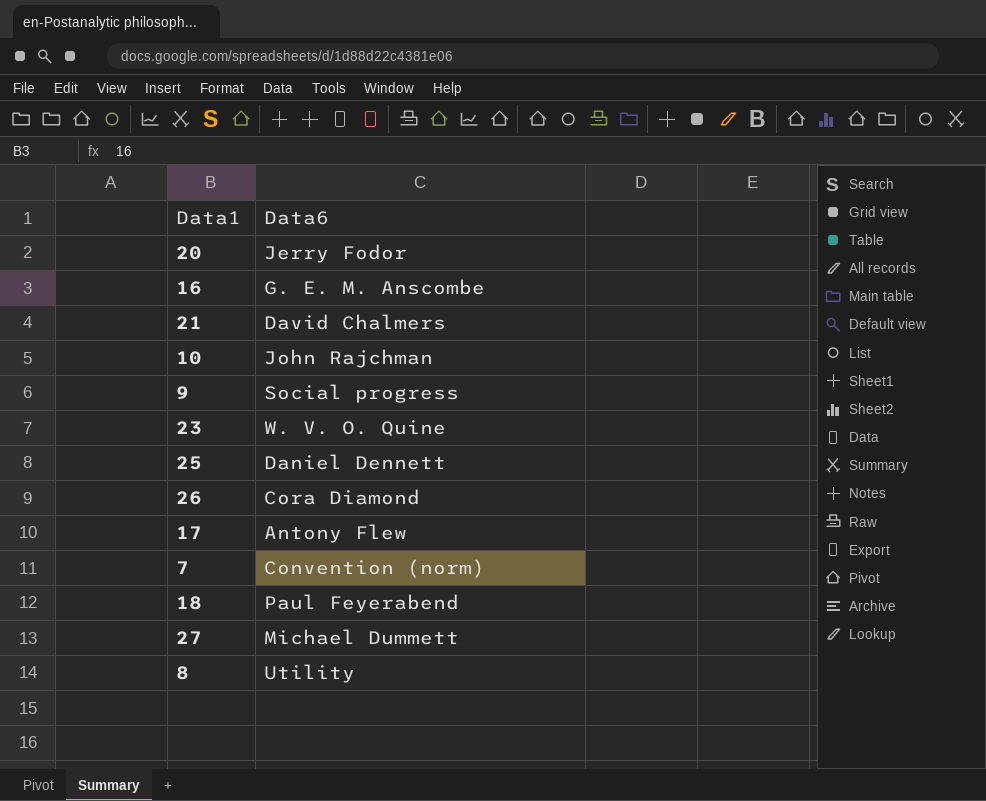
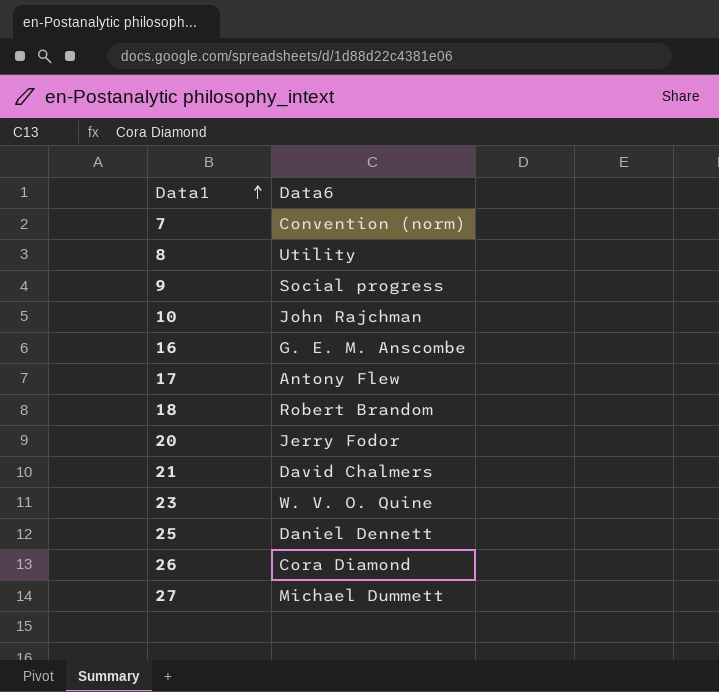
row order: none -> Data1 ascending
18 | Data6: Paul Feyerabend -> Robert Brandom

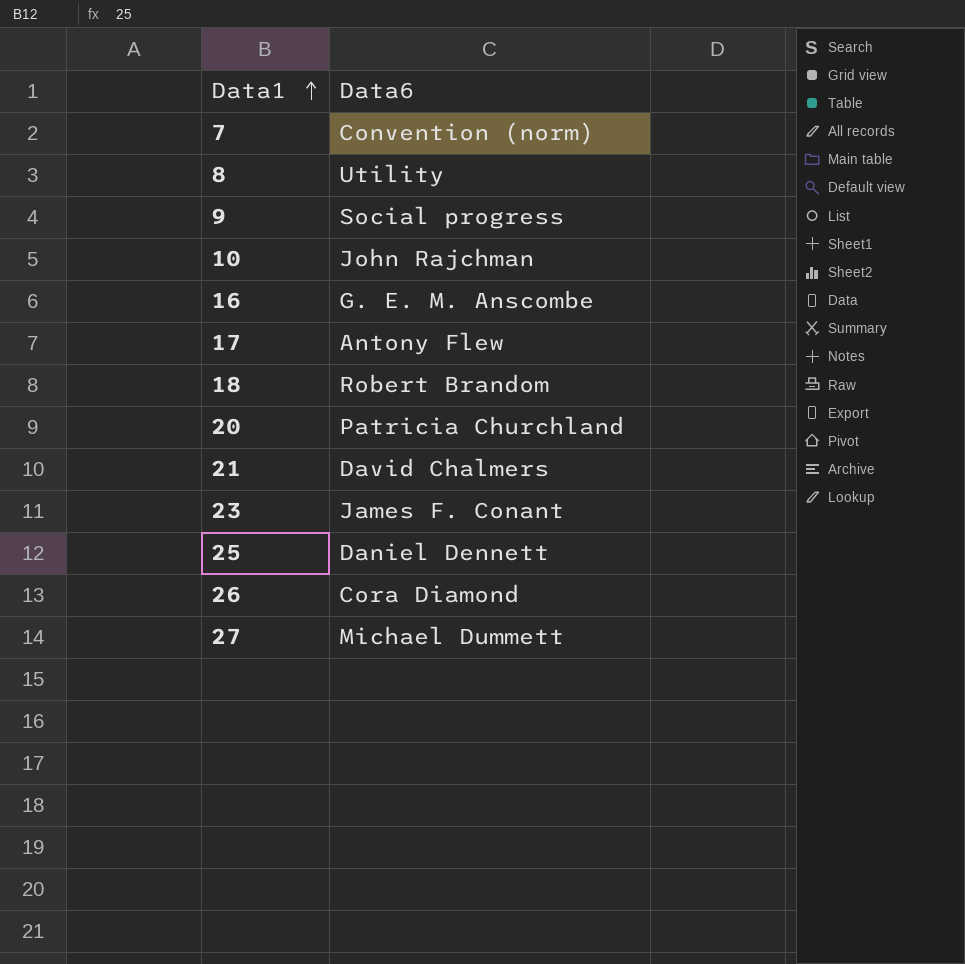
20 | Data6: Jerry Fodor -> Patricia Churchland
23 | Data6: W. V. O. Quine -> James F. Conant

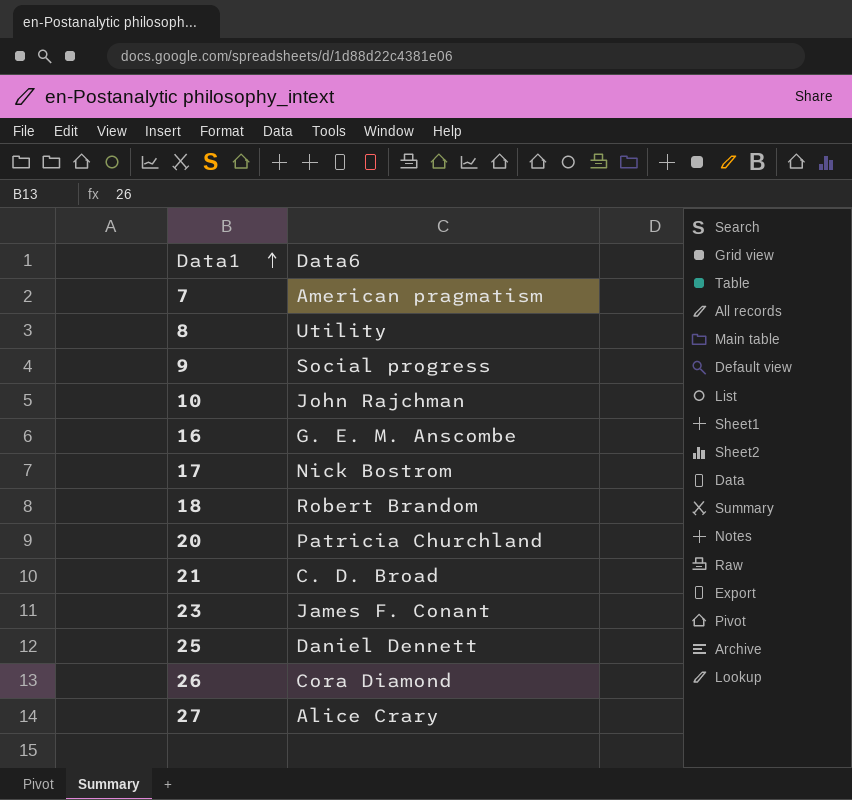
7 | Data6: Convention (norm) -> American pragmatism
17 | Data6: Antony Flew -> Nick Bostrom
21 | Data6: David Chalmers -> C. D. Broad
27 | Data6: Michael Dummett -> Alice Crary

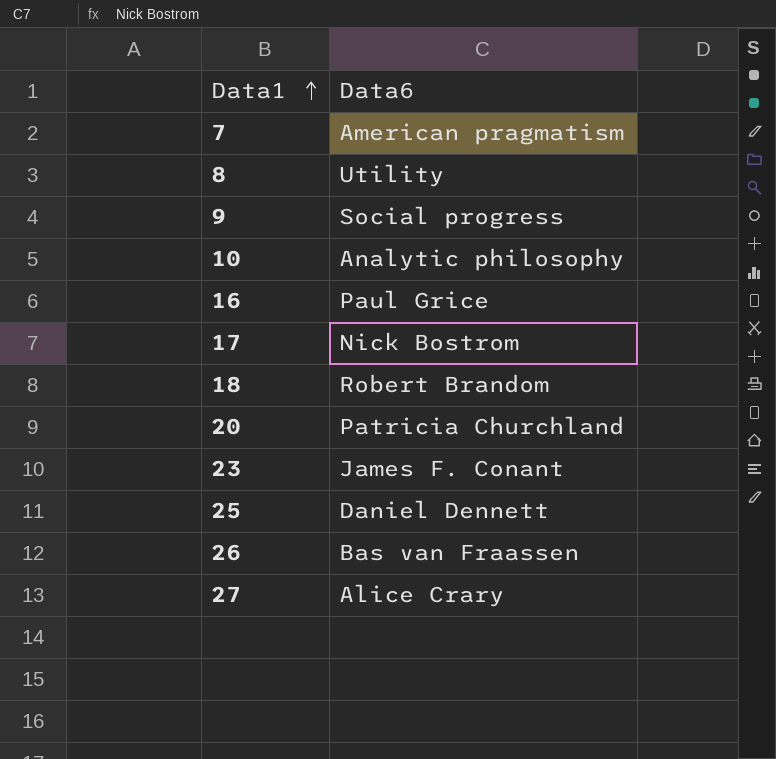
row 21: C. D. Broad -> none
10 | Data6: John Rajchman -> Analytic philosophy
16 | Data6: G. E. M. Anscombe -> Paul Grice
26 | Data6: Cora Diamond -> Bas van Fraassen

